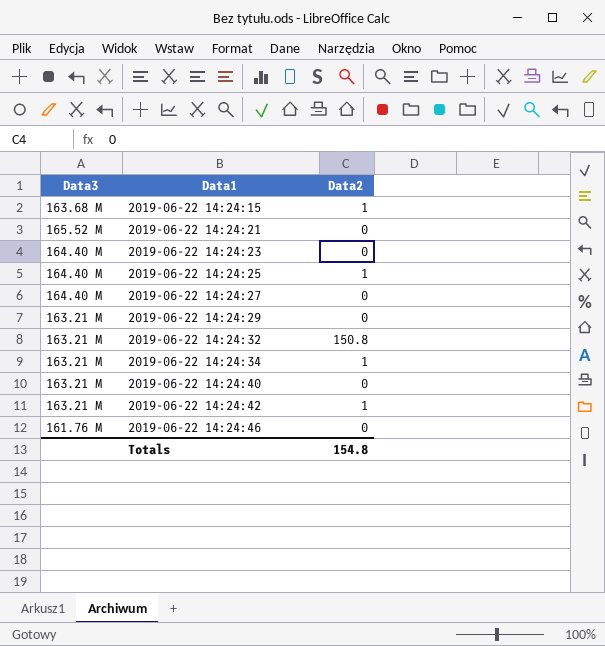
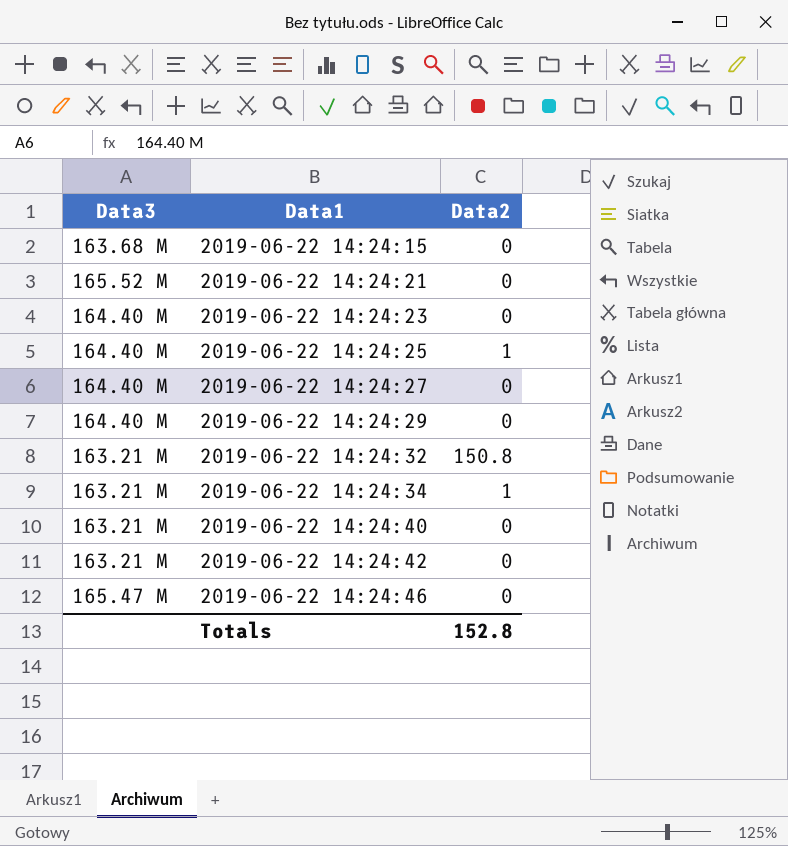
2019-06-22 14:24:15 | Data2: 1 -> 0
2019-06-22 14:24:29 | Data3: 163.21 M -> 164.40 M
2019-06-22 14:24:42 | Data2: 1 -> 0
2019-06-22 14:24:46 | Data3: 161.76 M -> 165.47 M
Totals | Data2: 154.8 -> 152.8

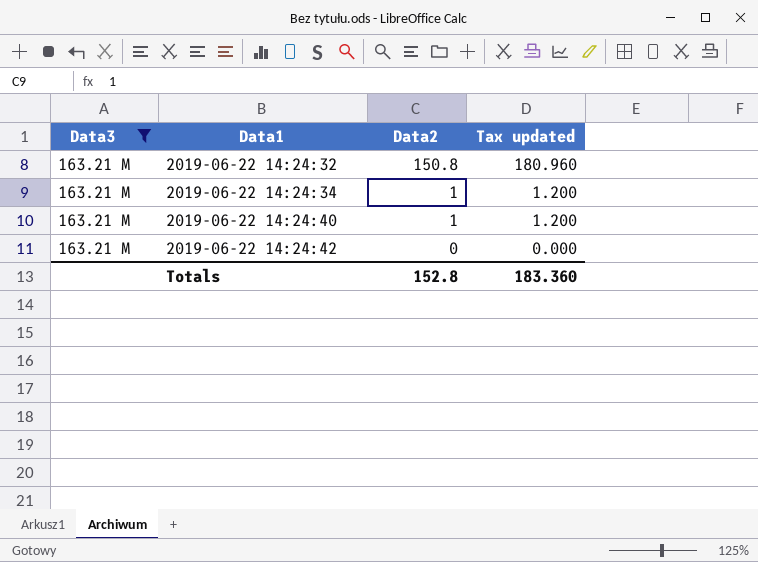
filter: none -> Data3 = 163.21 M
column Tax updated | formula: none -> [Data2] * 1.2
2019-06-22 14:24:40 | Data2: 0 -> 1

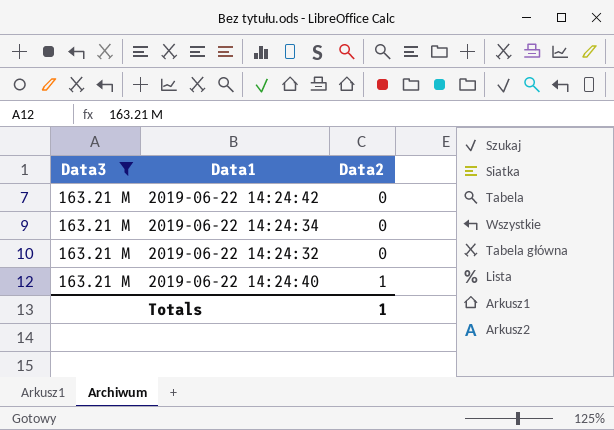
row order: Data1 ascending -> Data2 ascending
column Tax updated | formula: [Data2] * 1.2 -> none
2019-06-22 14:24:34 | Data2: 1 -> 0
2019-06-22 14:24:32 | Data2: 150.8 -> 0
Totals | Data2: 152.8 -> 1

